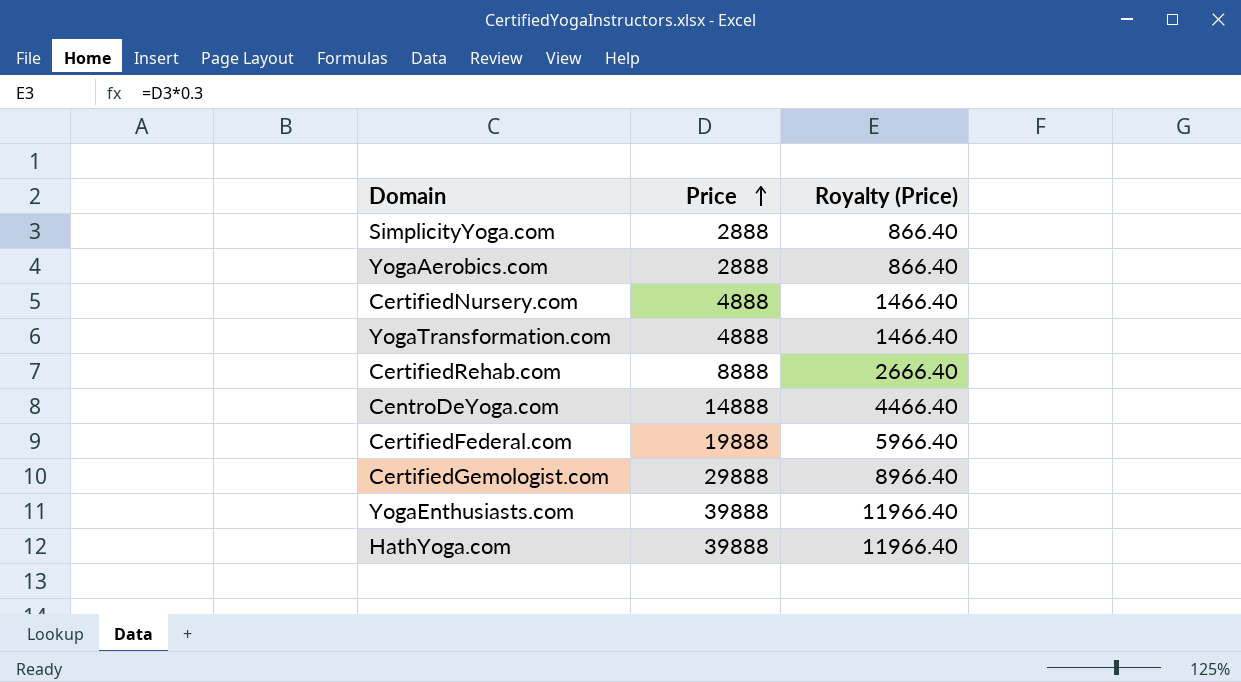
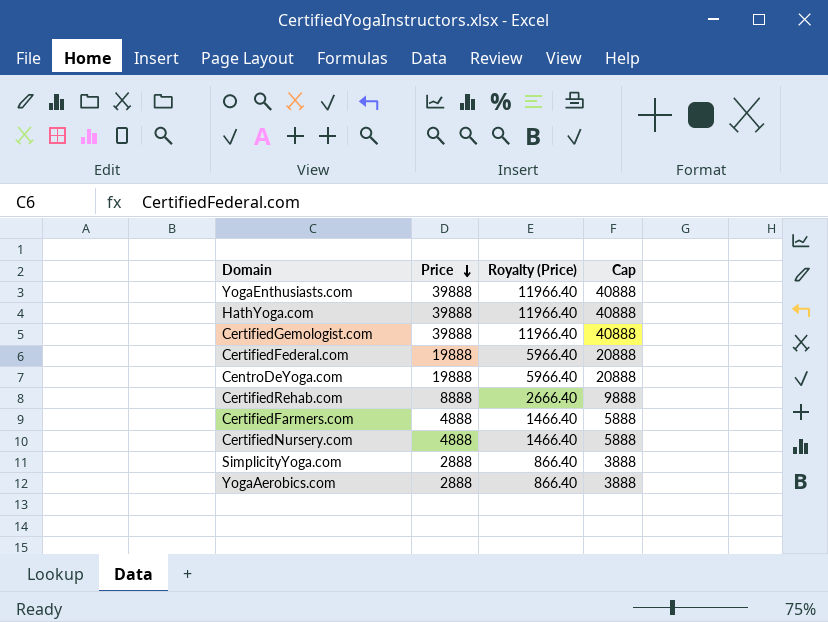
row order: Price ascending -> Price descending
column Cap | formula: none -> [Price] + 1000
row YogaTransformation.com: 4888 | 1466.40 -> none
CertifiedGemologist.com | Price: 29888 -> 39888
CertifiedGemologist.com | Royalty (Price): 8966.40 -> 11966.40
CentroDeYoga.com | Price: 14888 -> 19888
CentroDeYoga.com | Royalty (Price): 4466.40 -> 5966.40
row CertifiedFarmers.com: none -> 4888 | 1466.40 | 5888

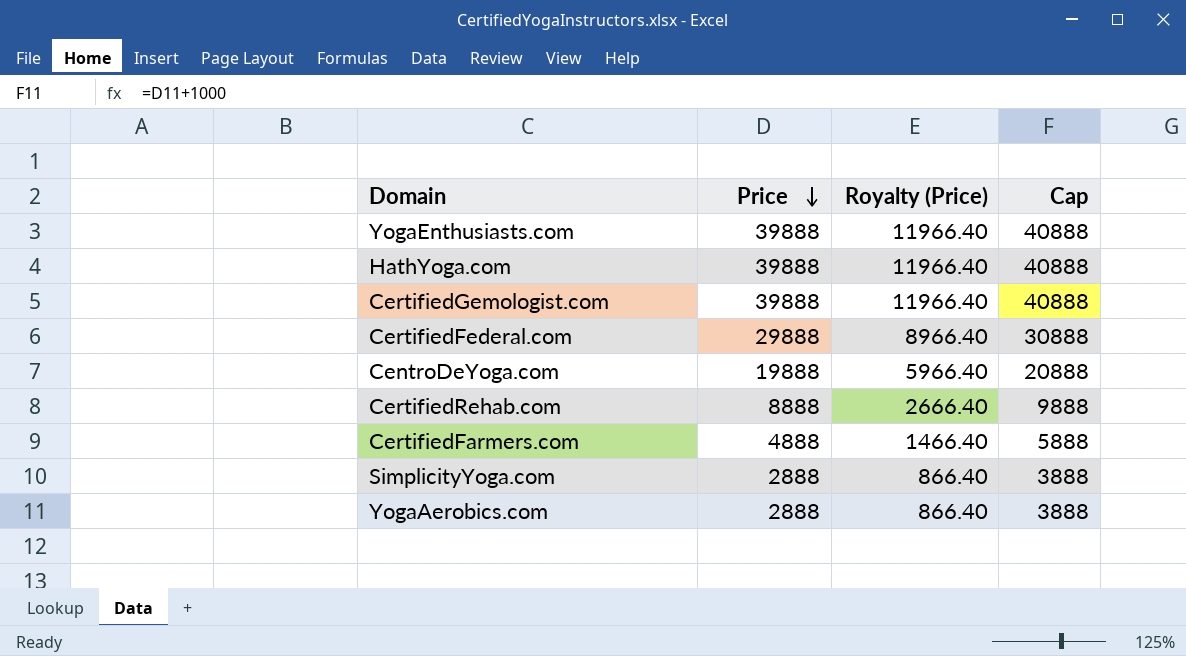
row CertifiedNursery.com: 4888 | 1466.40 | 5888 -> none
CertifiedFederal.com | Price: 19888 -> 29888
CertifiedFederal.com | Royalty (Price): 5966.40 -> 8966.40
CertifiedFederal.com | Cap: 20888 -> 30888

